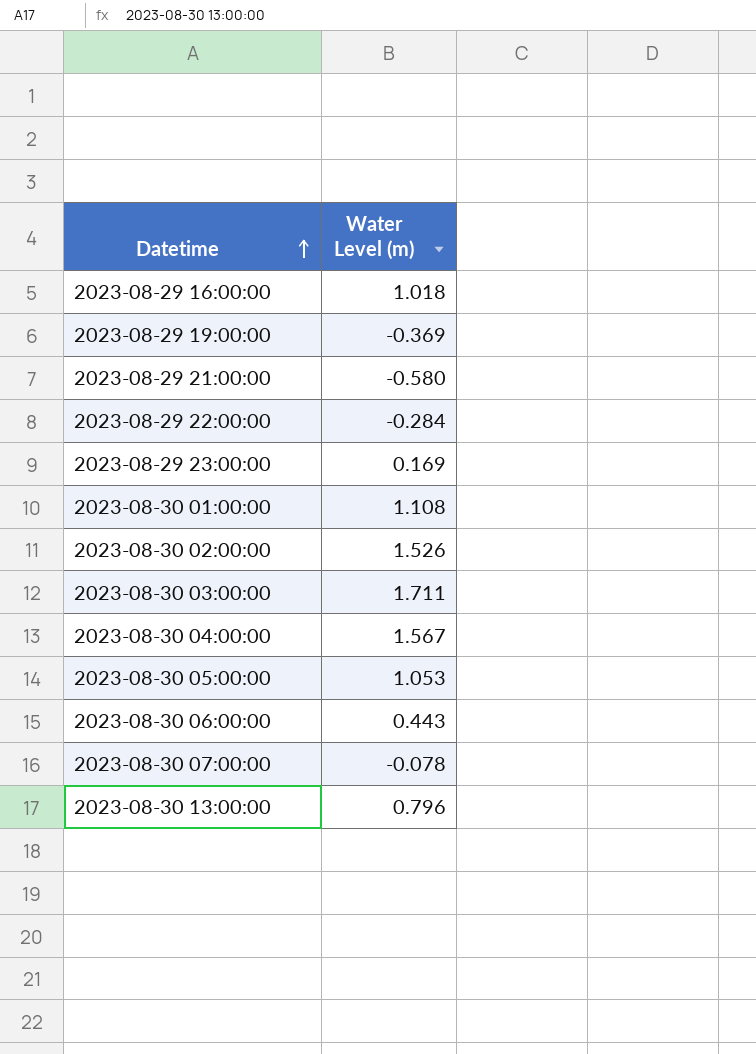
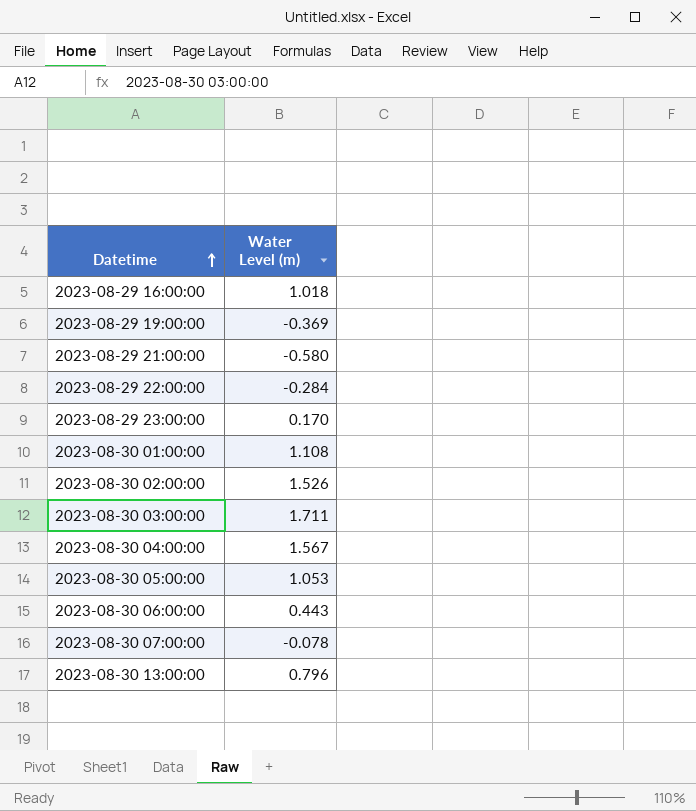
2023-08-29 23:00:00 | Water Level (m): 0.169 -> 0.170

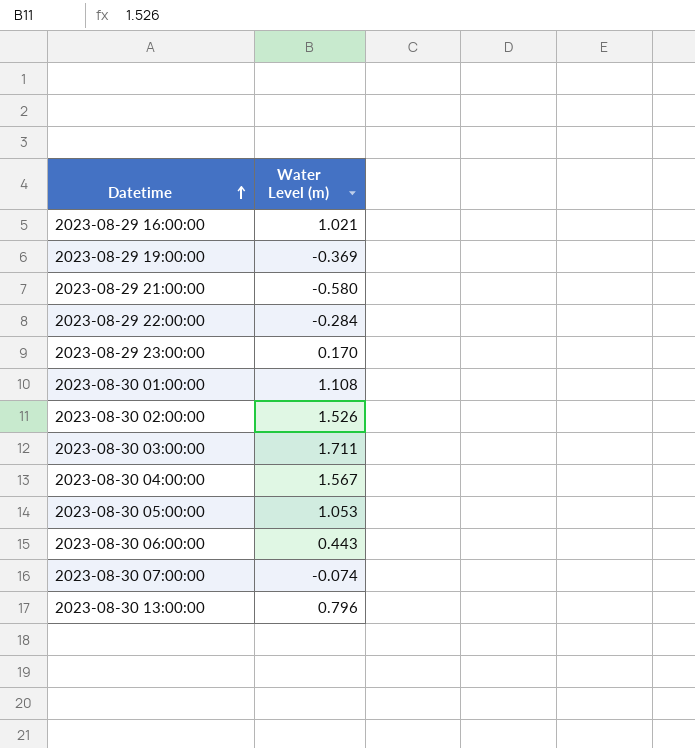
2023-08-29 16:00:00 | Water Level (m): 1.018 -> 1.021
2023-08-30 07:00:00 | Water Level (m): -0.078 -> -0.074

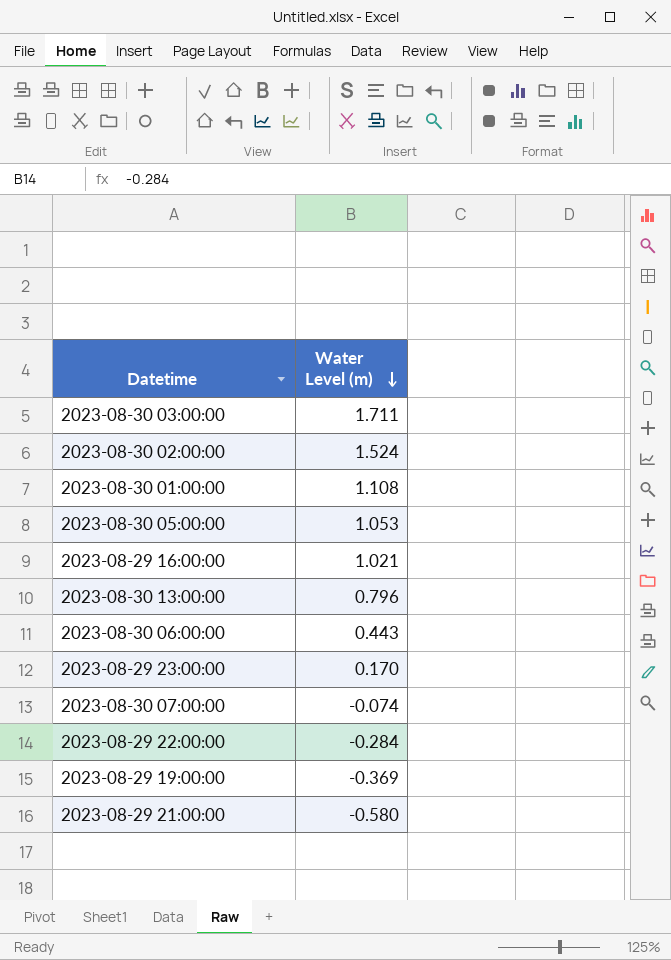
row order: Datetime ascending -> Water Level (m) descending
row 2023-08-30 04:00:00: 1.567 -> none
2023-08-30 02:00:00 | Water Level (m): 1.526 -> 1.524

